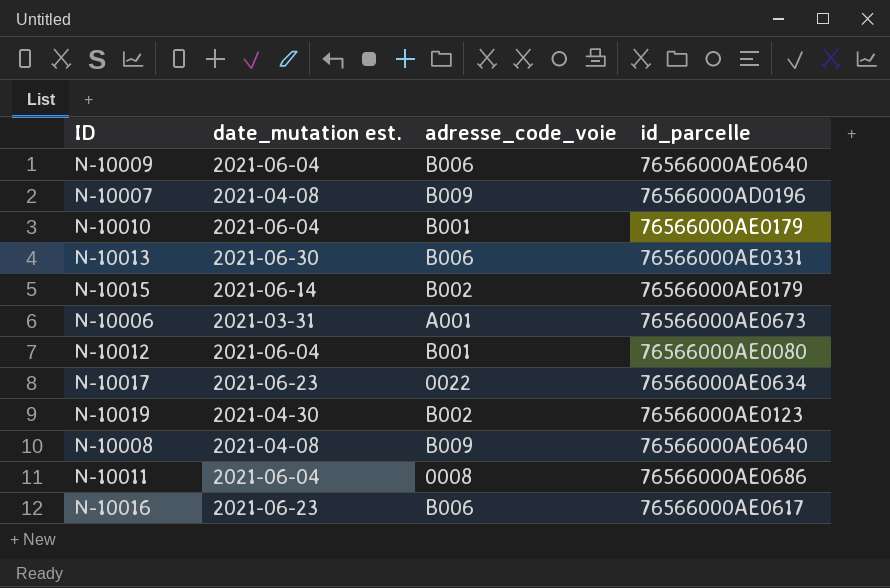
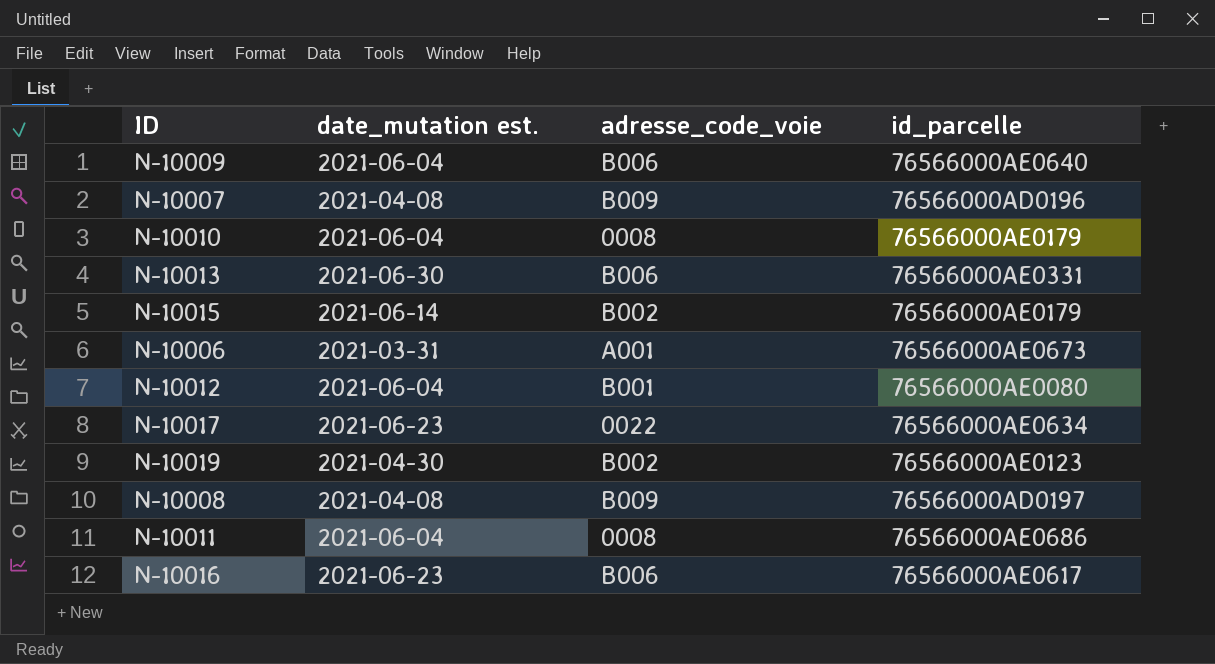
N-10010 | adresse_code_voie: B001 -> 0008
N-10008 | id_parcelle: 76566000AE0640 -> 76566000AD0197

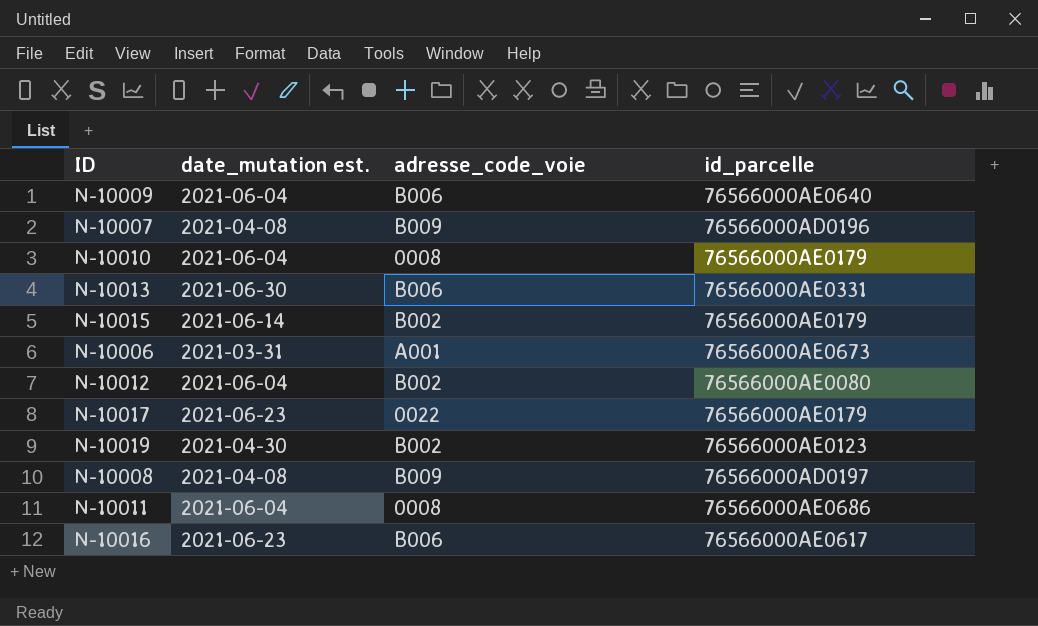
N-10012 | adresse_code_voie: B001 -> B002
N-10017 | id_parcelle: 76566000AE0634 -> 76566000AE0179

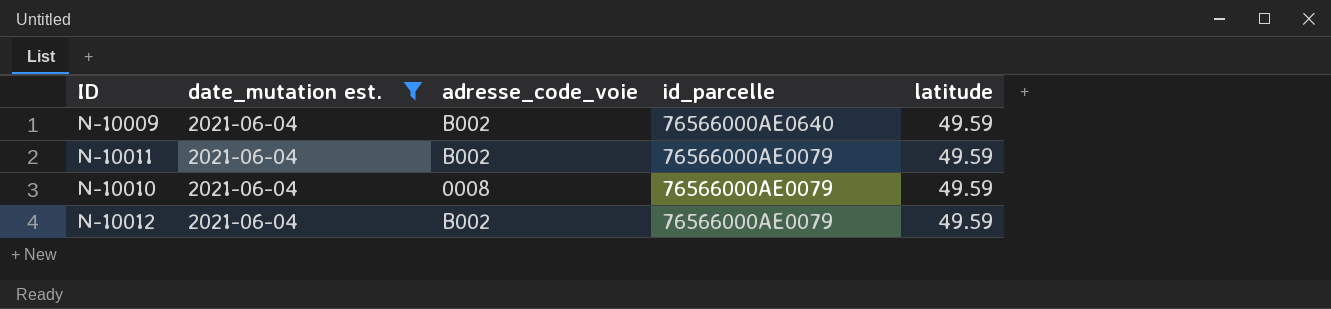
filter: none -> date_mutation est. = 2021-06-04
row order: none -> id_parcelle descending
column latitude | position: none -> 5
N-10009 | adresse_code_voie: B006 -> B002
N-10011 | adresse_code_voie: 0008 -> B002
N-10011 | id_parcelle: 76566000AE0686 -> 76566000AE0079
N-10010 | id_parcelle: 76566000AE0179 -> 76566000AE0079
N-10012 | id_parcelle: 76566000AE0080 -> 76566000AE0079

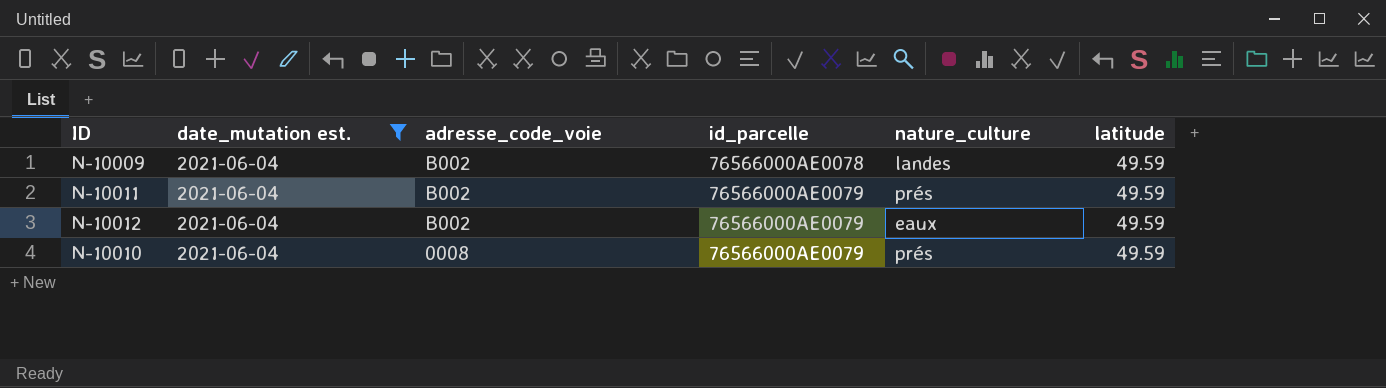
row order: id_parcelle descending -> adresse_code_voie descending
column nature_culture | position: none -> 5
N-10009 | id_parcelle: 76566000AE0640 -> 76566000AE0078

